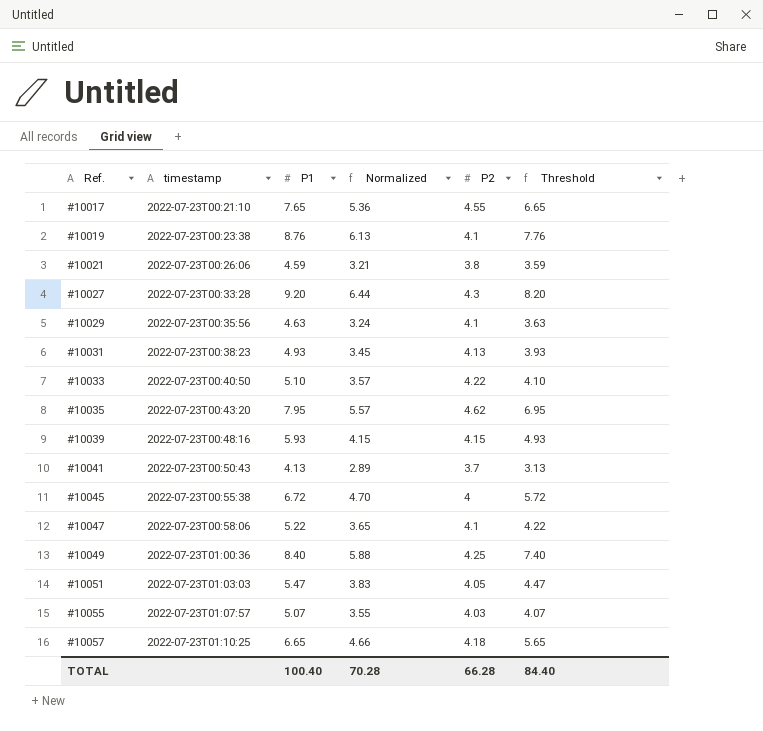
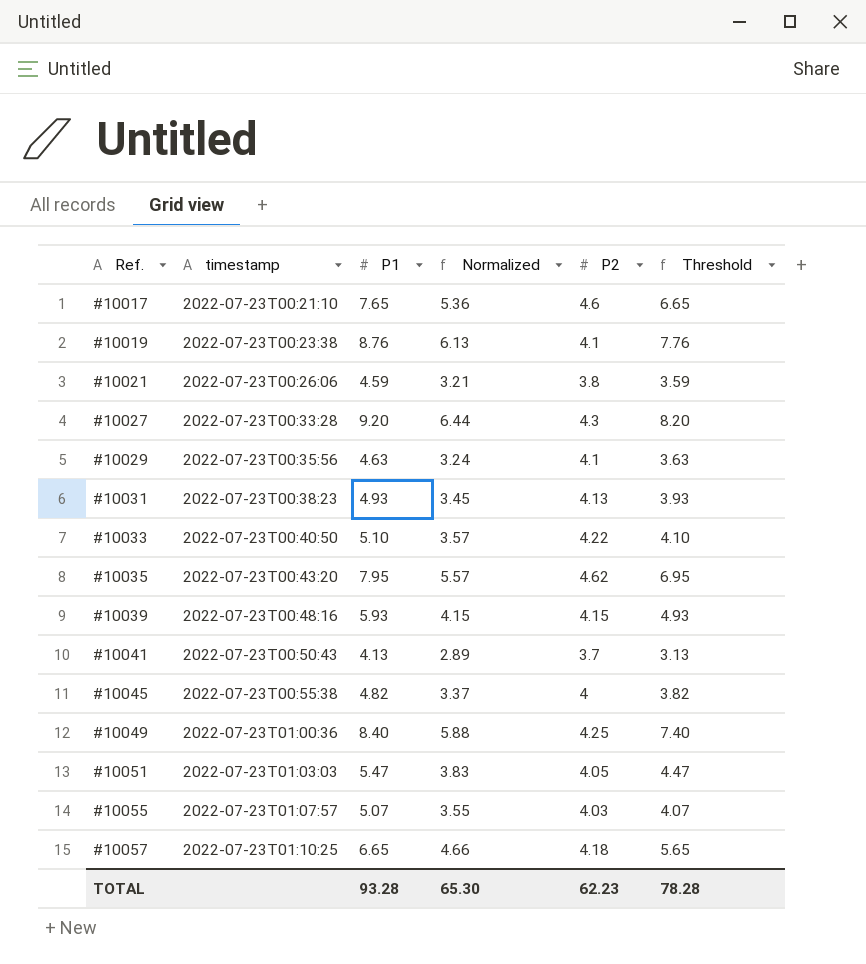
row #10047: 2022-07-23T00:58:06 | 5.22 | 3.65 | 4.1 | 4.22 -> none
#10017 | P2: 4.55 -> 4.6
#10045 | P1: 6.72 -> 4.82
#10045 | Normalized: 4.70 -> 3.37
#10045 | Threshold: 5.72 -> 3.82
TOTAL | P1: 100.40 -> 93.28
TOTAL | Normalized: 70.28 -> 65.30
TOTAL | P2: 66.28 -> 62.23
TOTAL | Threshold: 84.40 -> 78.28

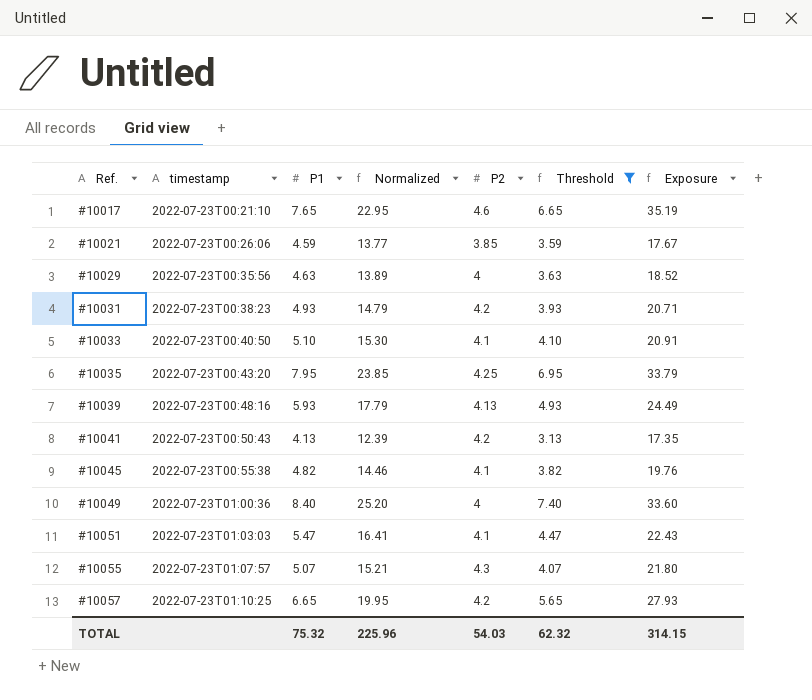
filter: none -> Threshold <= 7.40
column Normalized | formula: [P1] * 0.7 -> [P1] * 3
column Exposure | formula: none -> [P1] * [P2]
#10021 | P2: 3.8 -> 3.85
#10029 | P2: 4.1 -> 4
#10031 | P2: 4.13 -> 4.2
#10033 | P2: 4.22 -> 4.1
#10035 | P2: 4.62 -> 4.25
#10039 | P2: 4.15 -> 4.13
#10041 | P2: 3.7 -> 4.2
#10045 | P2: 4 -> 4.1
#10049 | P2: 4.25 -> 4
#10051 | P2: 4.05 -> 4.1
#10055 | P2: 4.03 -> 4.3
#10057 | P2: 4.18 -> 4.2
TOTAL | P1: 93.28 -> 75.32
TOTAL | Normalized: 65.30 -> 225.96
TOTAL | P2: 62.23 -> 54.03
TOTAL | Threshold: 78.28 -> 62.32

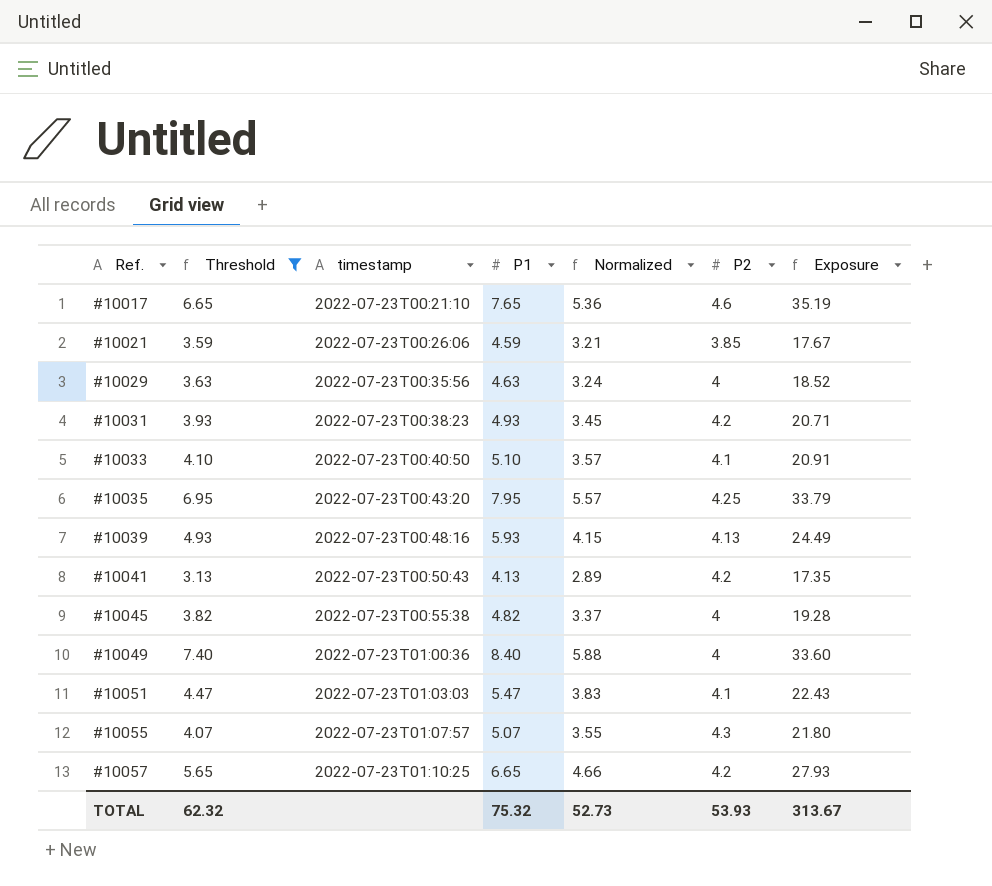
column Threshold | position: 6 -> 2
column Normalized | formula: [P1] * 3 -> [P1] * 0.7
#10045 | P2: 4.1 -> 4
#10045 | Exposure: 19.76 -> 19.28
TOTAL | Normalized: 225.96 -> 52.73
TOTAL | P2: 54.03 -> 53.93
TOTAL | Exposure: 314.15 -> 313.67

